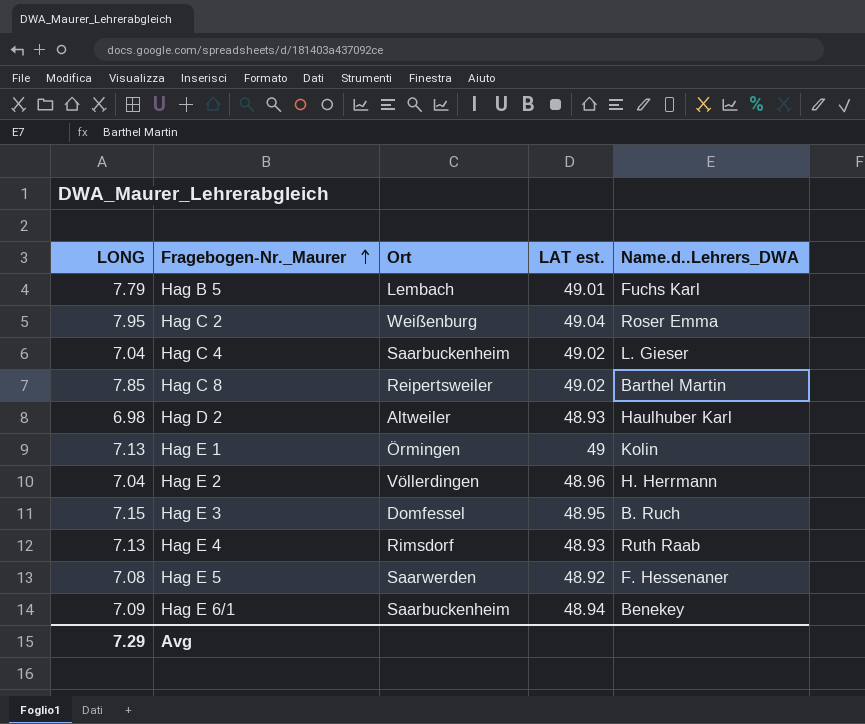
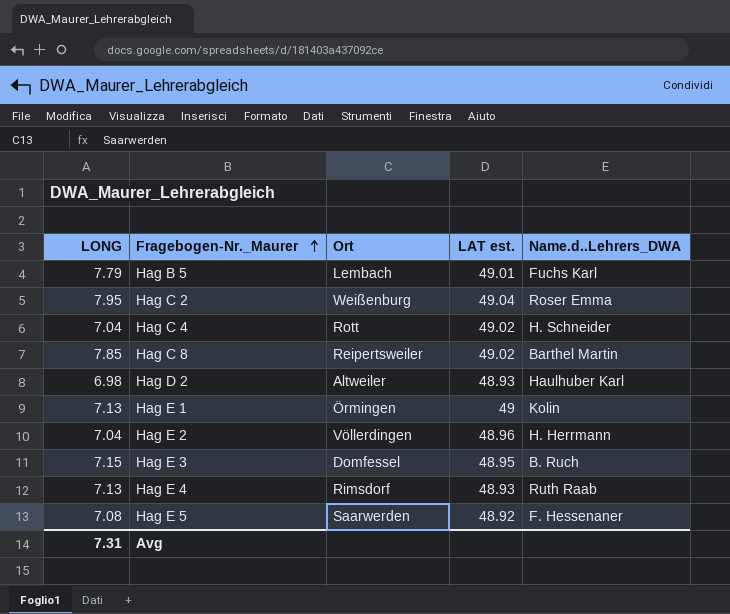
row Hag E 6/1: 7.09 | Saarbuckenheim | 48.94 | Benekey -> none
Hag C 4 | Ort: Saarbuckenheim -> Rott
Hag C 4 | Name.d..Lehrers_DWA: L. Gieser -> H. Schneider
Avg | LONG: 7.29 -> 7.31

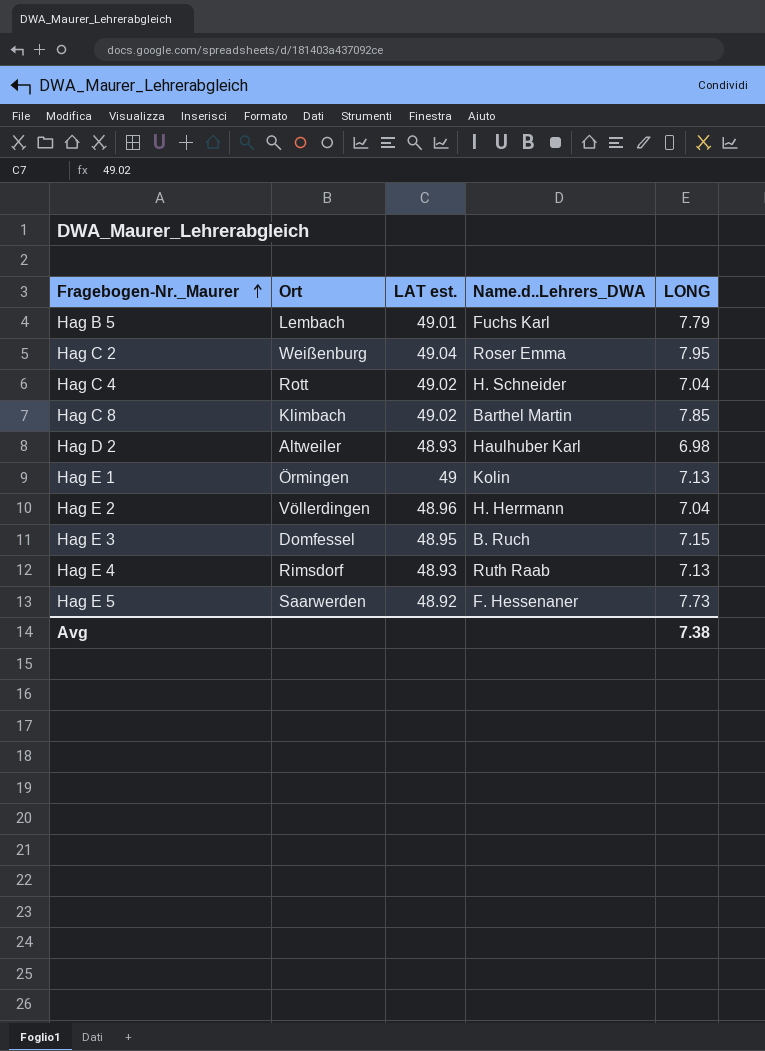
column LONG | position: 1 -> 5
Hag C 8 | Ort: Reipertsweiler -> Klimbach
Hag E 5 | LONG: 7.08 -> 7.73
Avg | LONG: 7.31 -> 7.38

